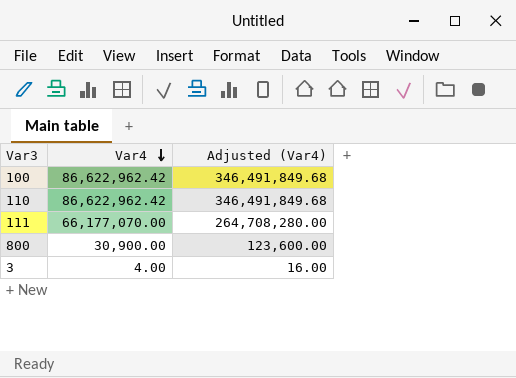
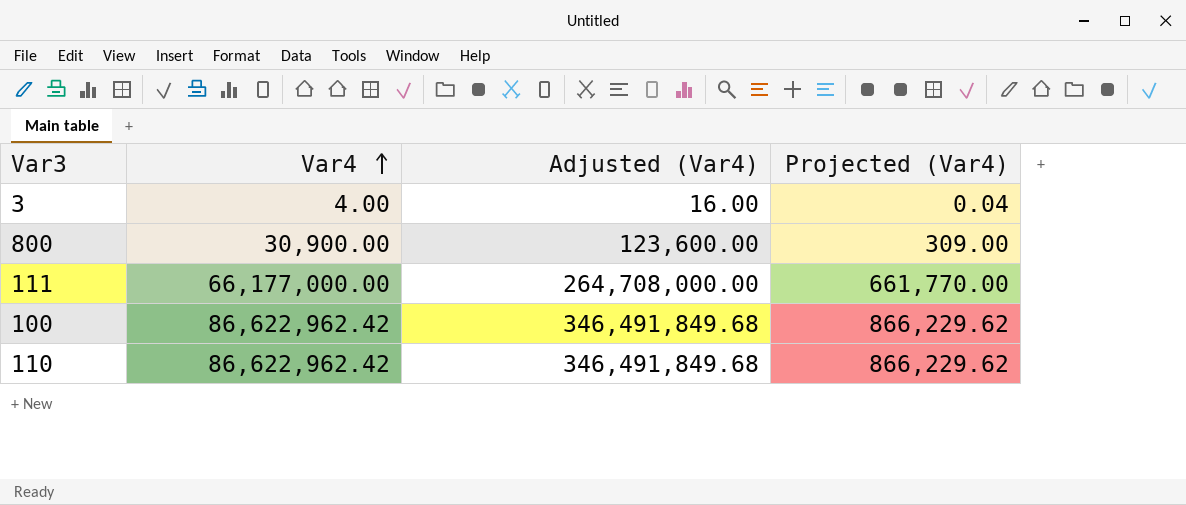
row order: Var4 descending -> Var4 ascending
column Projected (Var4) | formula: none -> [Var4] * 0.01
111 | Var4: 66,177,070.00 -> 66,177,000.00
111 | Adjusted (Var4): 264,708,280.00 -> 264,708,000.00

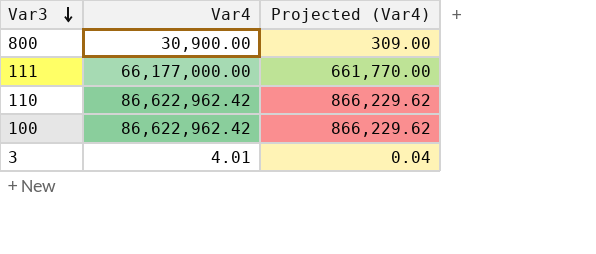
row order: Var4 ascending -> Var3 descending
column Adjusted (Var4) | formula: [Var4] * 4 -> none
3 | Var4: 4.00 -> 4.01

